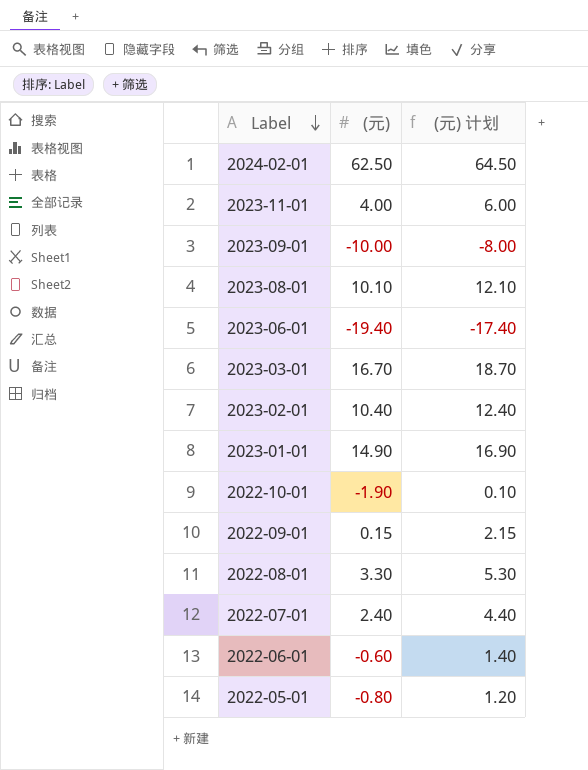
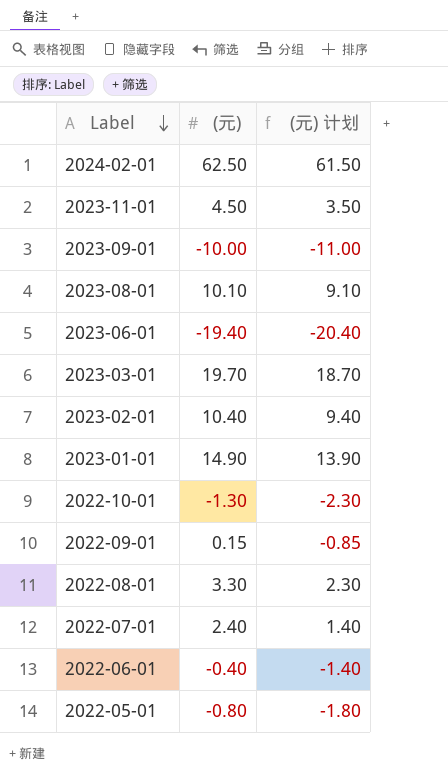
column (元) 计划 | formula: [(元)] + 2 -> [(元)] - 1
2023-11-01 | (元): 4.00 -> 4.50
2023-03-01 | (元): 16.70 -> 19.70
2022-10-01 | (元): -1.90 -> -1.30
2022-06-01 | (元): -0.60 -> -0.40

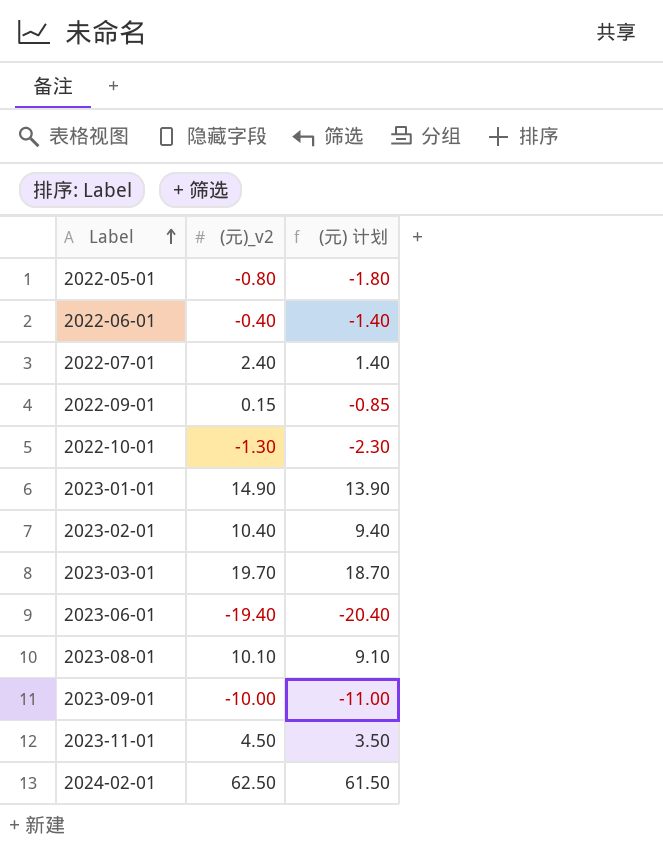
row order: Label descending -> Label ascending
column name: (元) -> (元)_v2
row 2022-08-01: 3.30 | 2.30 -> none

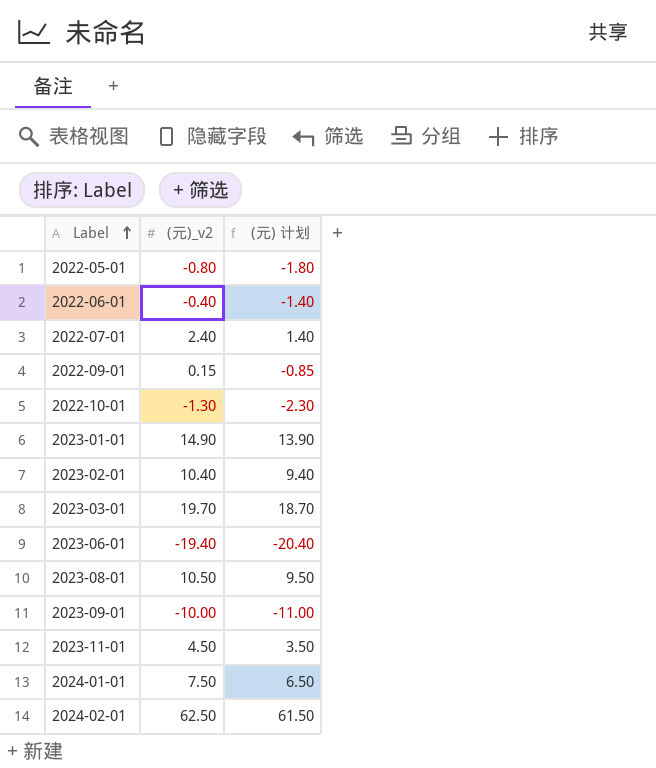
2023-08-01 | (元)_v2: 10.10 -> 10.50
2023-08-01 | (元) 计划: 9.10 -> 9.50
row 2024-01-01: none -> 7.50 | 6.50

